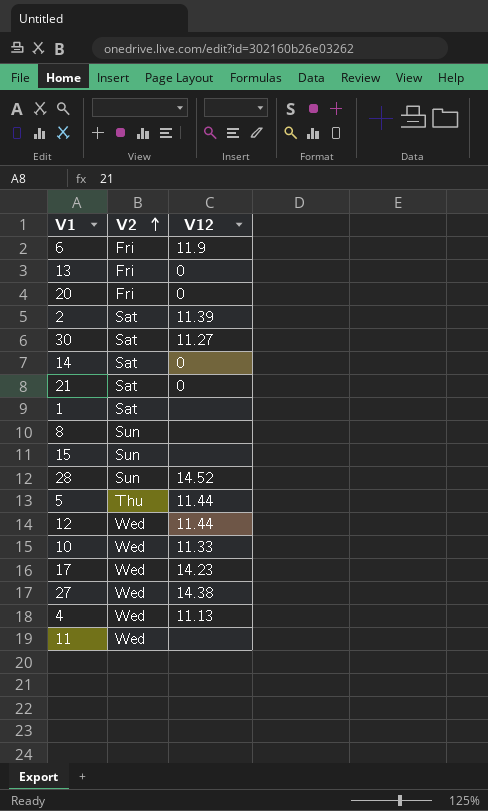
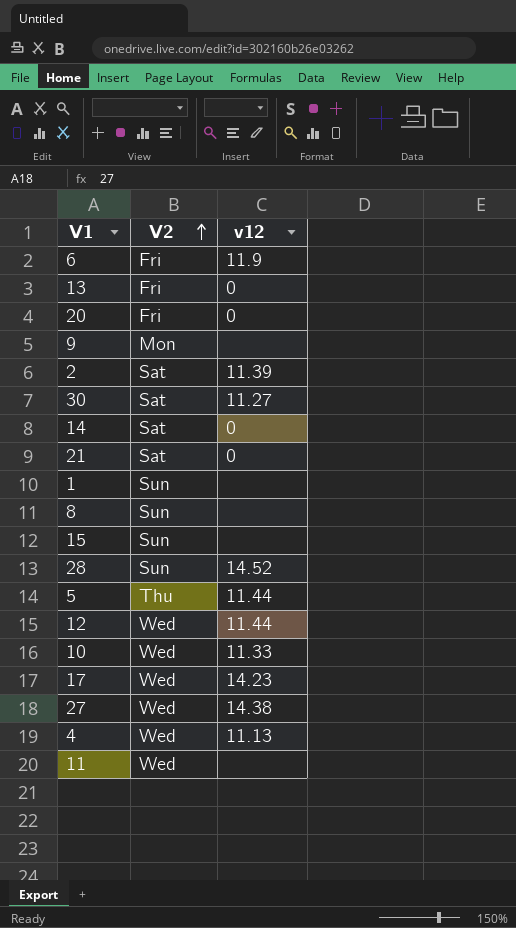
column name: V12 -> v12
row 9: none -> Mon | none
1 | V2: Sat -> Sun

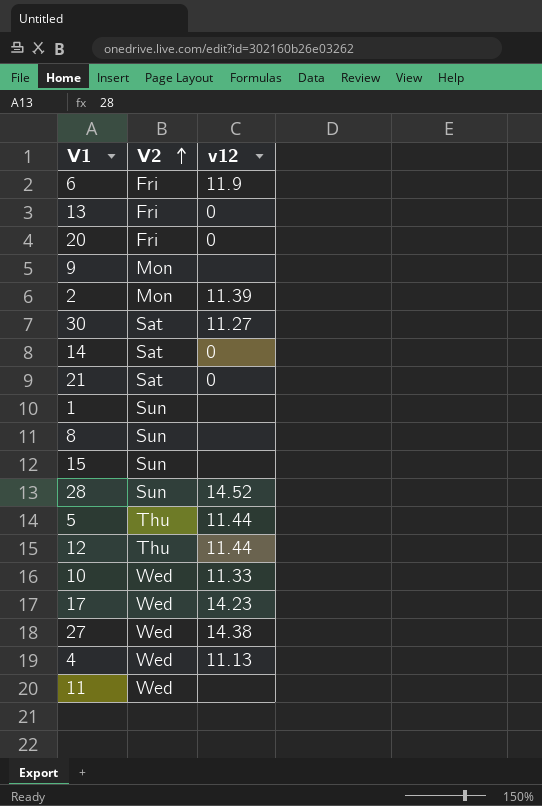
2 | V2: Sat -> Mon
12 | V2: Wed -> Thu

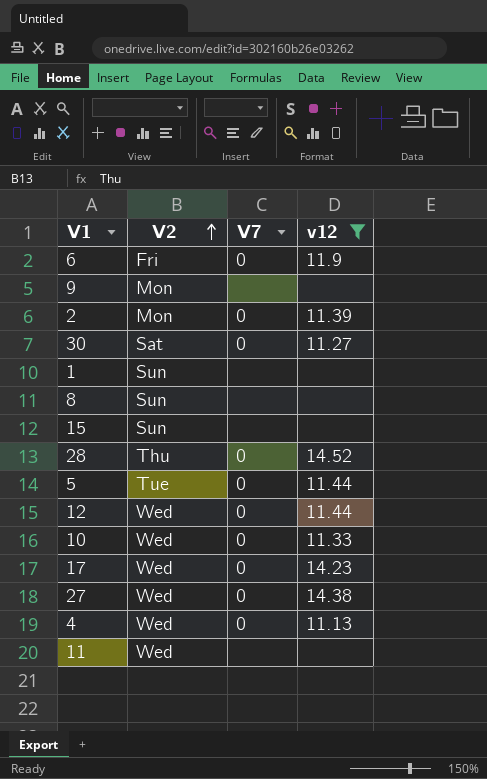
filter: none -> v12 != 0
column V7 | position: none -> 3
28 | V2: Sun -> Thu
5 | V2: Thu -> Tue
12 | V2: Thu -> Wed

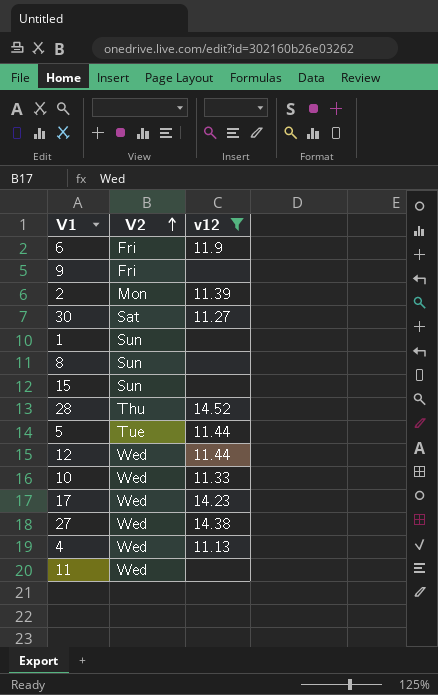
column V7 | position: 3 -> none
9 | V2: Mon -> Fri

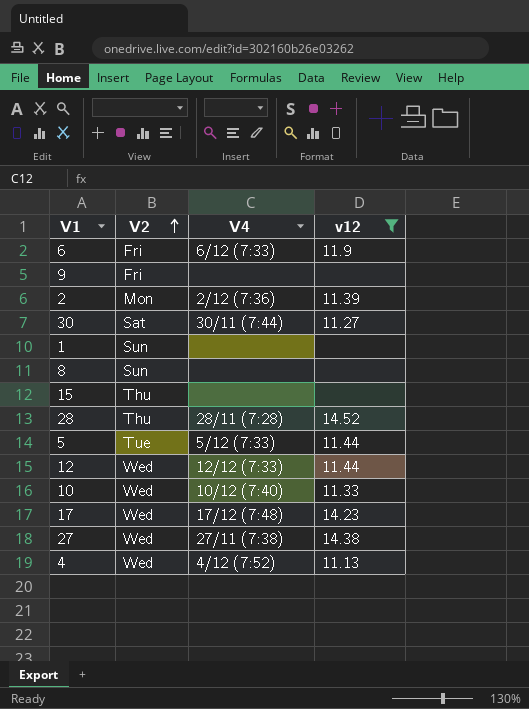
column V4 | position: none -> 3
row 11: Wed | none -> none
15 | V2: Sun -> Thu

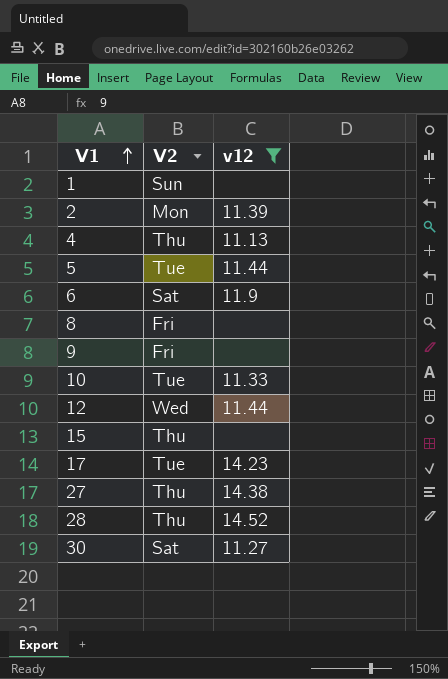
row order: V2 ascending -> V1 ascending
column V4 | position: 3 -> none
4 | V2: Wed -> Thu
6 | V2: Fri -> Sat
8 | V2: Sun -> Fri
10 | V2: Wed -> Tue
17 | V2: Wed -> Tue
27 | V2: Wed -> Thu

